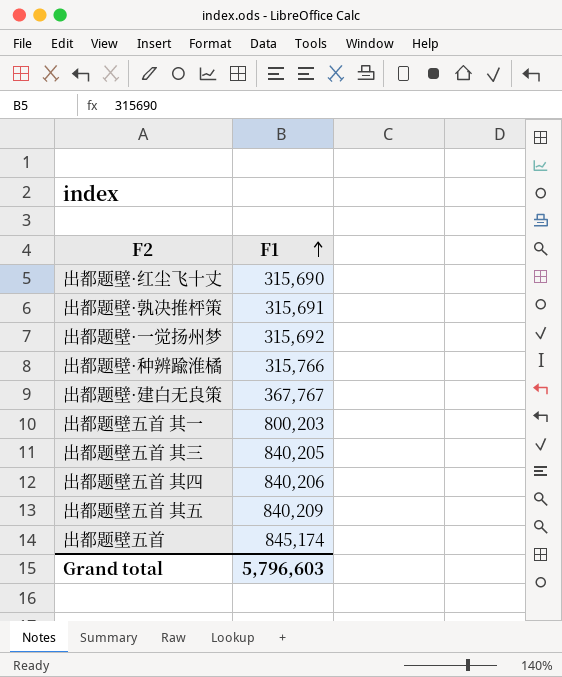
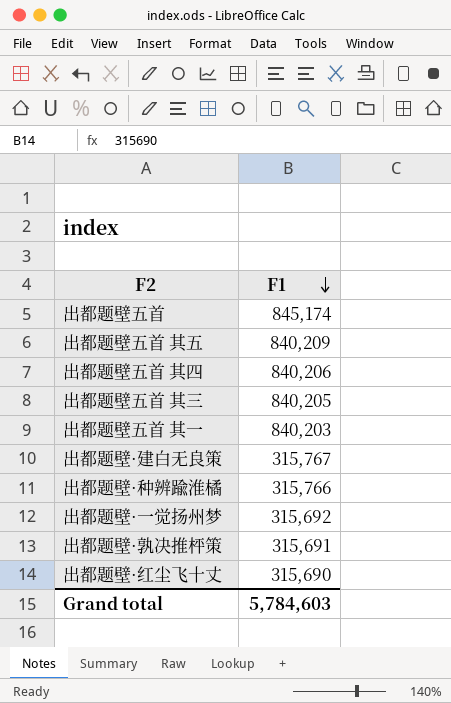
row order: F1 ascending -> F1 descending
出都题壁五首 其一 | F1: 800,203 -> 840,203
出都题壁·建白无良策 | F1: 367,767 -> 315,767
Grand total | F1: 5,796,603 -> 5,784,603

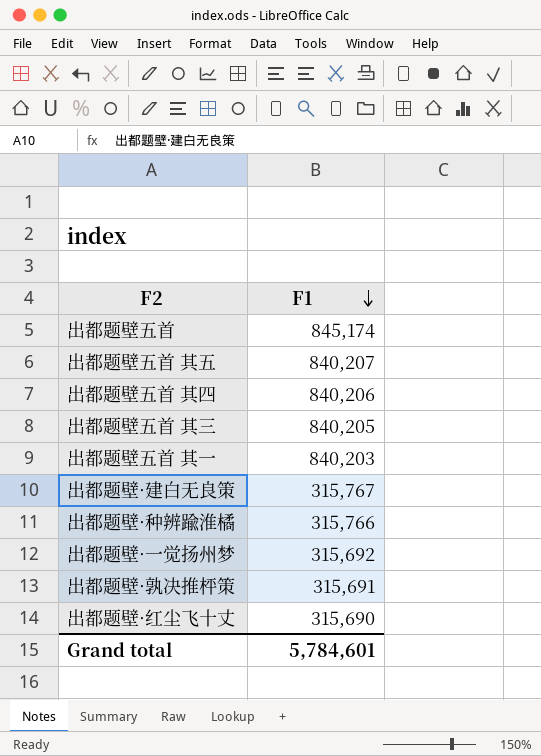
出都题壁五首 其五 | F1: 840,209 -> 840,207
Grand total | F1: 5,784,603 -> 5,784,601

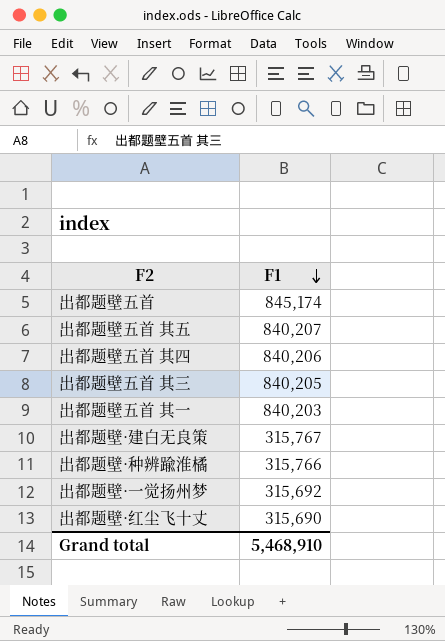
row 出都题壁·孰决推枰策: 315,691 -> none
Grand total | F1: 5,784,601 -> 5,468,910

